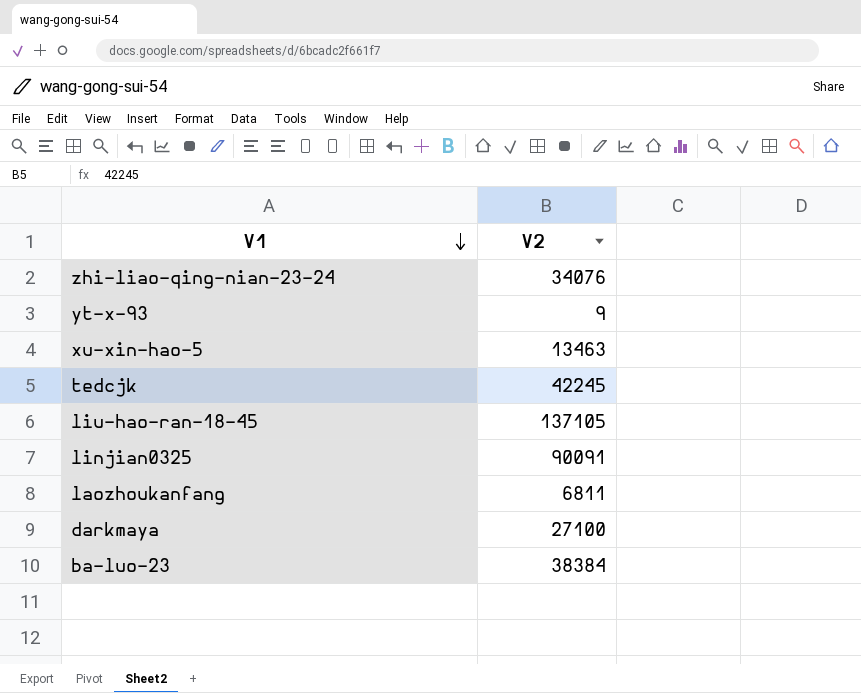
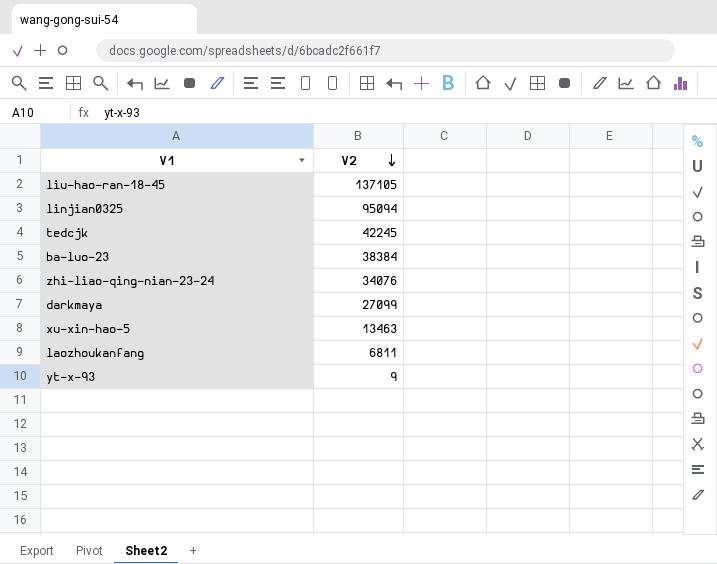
row order: V1 descending -> V2 descending
linjian0325 | V2: 90091 -> 95094
darkmaya | V2: 27100 -> 27099

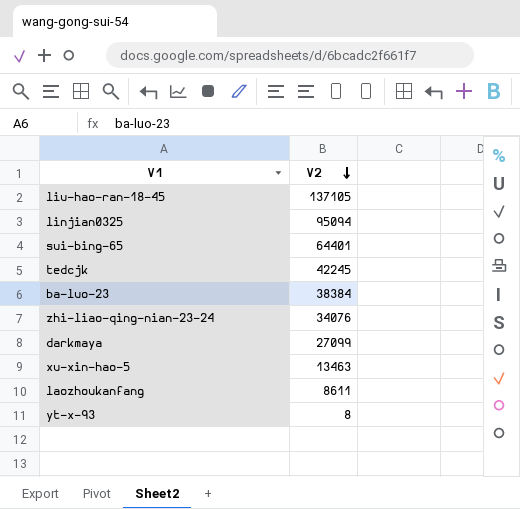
row sui-bing-65: none -> 64401
laozhoukanfang | V2: 6811 -> 8611
yt-x-93 | V2: 9 -> 8

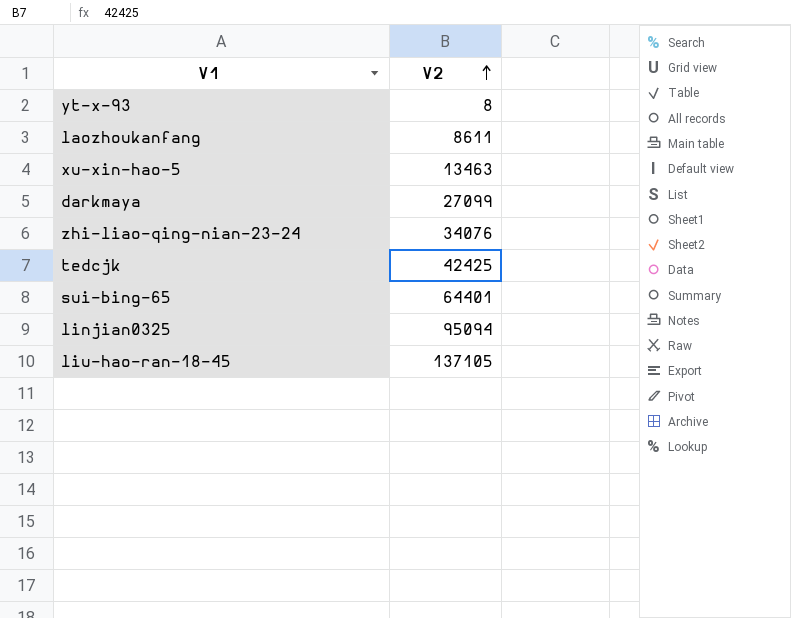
row order: V2 descending -> V2 ascending
row ba-luo-23: 38384 -> none
tedcjk | V2: 42245 -> 42425

